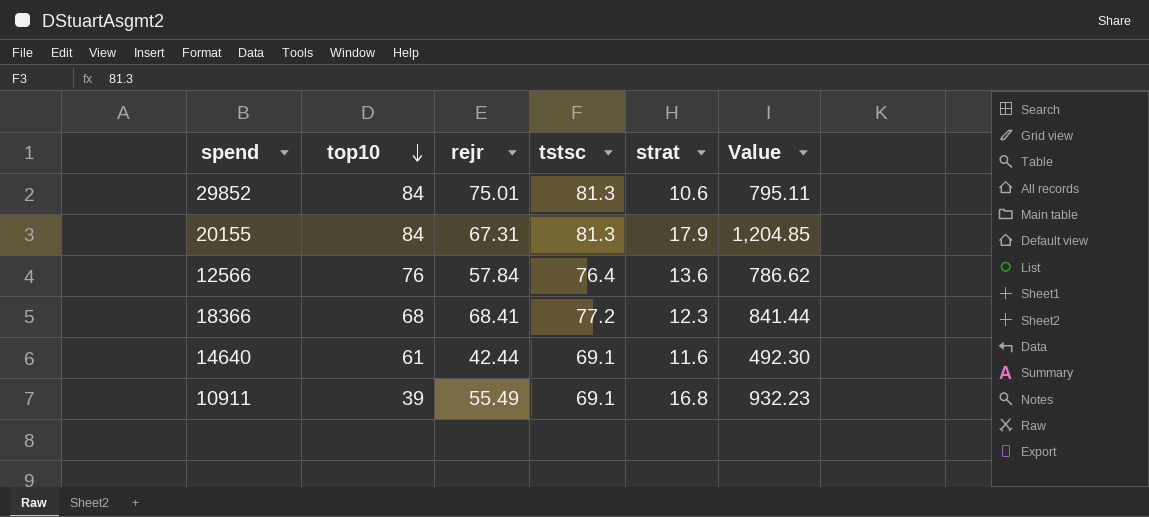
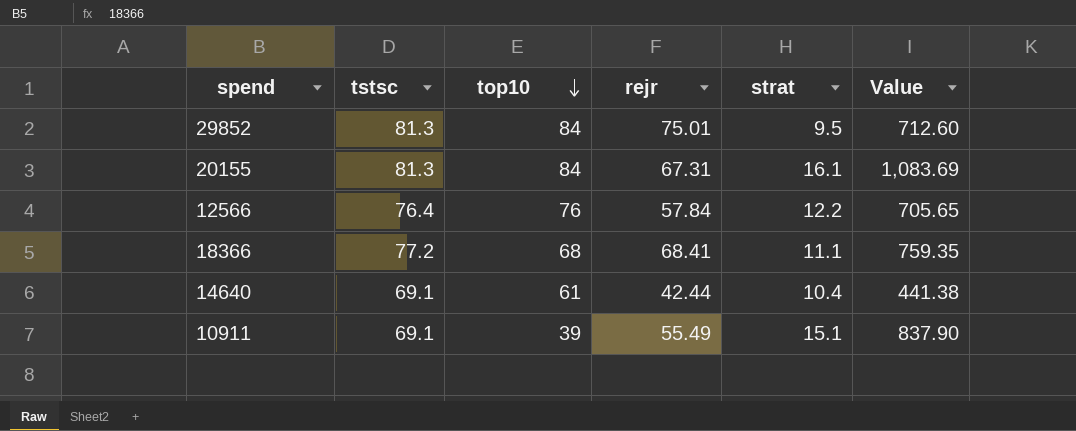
column tstsc | position: 4 -> 2
29852 | strat: 10.6 -> 9.5
29852 | Value: 795.11 -> 712.60
20155 | strat: 17.9 -> 16.1
20155 | Value: 1,204.85 -> 1,083.69
12566 | strat: 13.6 -> 12.2
12566 | Value: 786.62 -> 705.65
18366 | strat: 12.3 -> 11.1
18366 | Value: 841.44 -> 759.35
14640 | strat: 11.6 -> 10.4
14640 | Value: 492.30 -> 441.38
10911 | strat: 16.8 -> 15.1
10911 | Value: 932.23 -> 837.90

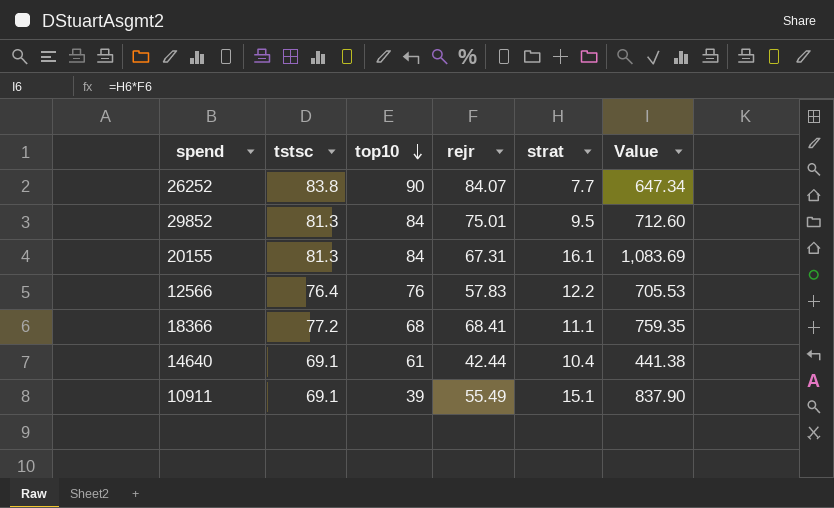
row 26252: none -> 83.8 | 90 | 84.07 | 7.7 | 647.34
12566 | rejr: 57.84 -> 57.83
12566 | Value: 705.65 -> 705.53

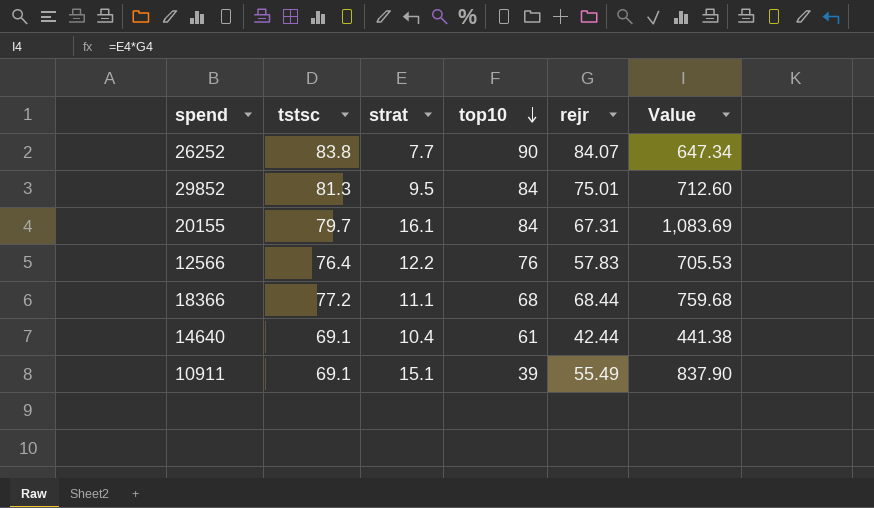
column strat | position: 5 -> 3
20155 | tstsc: 81.3 -> 79.7
18366 | rejr: 68.41 -> 68.44
18366 | Value: 759.35 -> 759.68

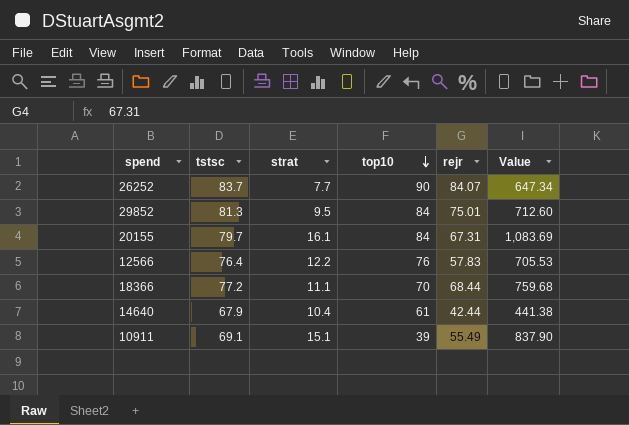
26252 | tstsc: 83.8 -> 83.7
18366 | top10: 68 -> 70
14640 | tstsc: 69.1 -> 67.9

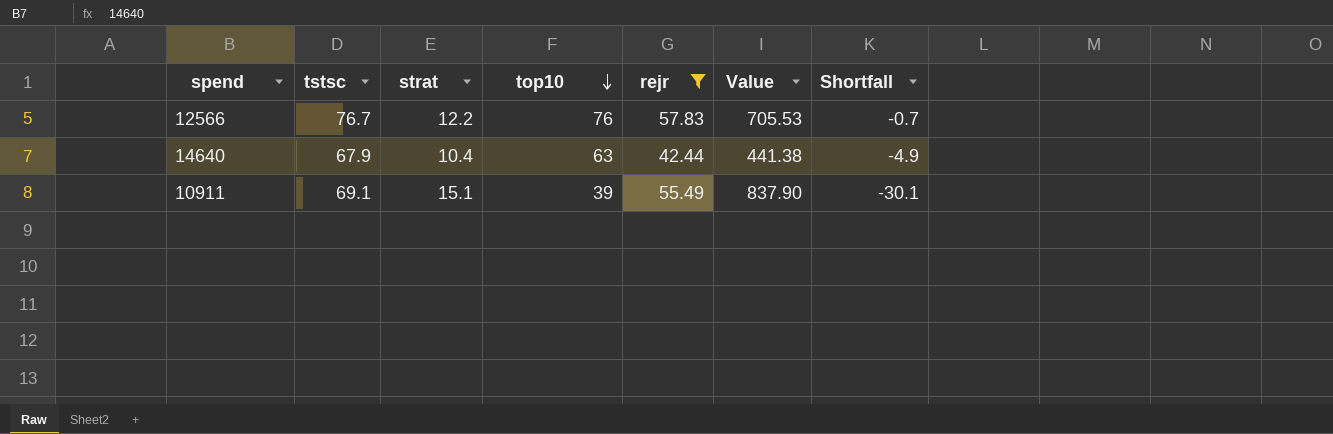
filter: none -> rejr <= 57.83
column Shortfall | formula: none -> [top10] - [tstsc]
12566 | tstsc: 76.4 -> 76.7
14640 | top10: 61 -> 63

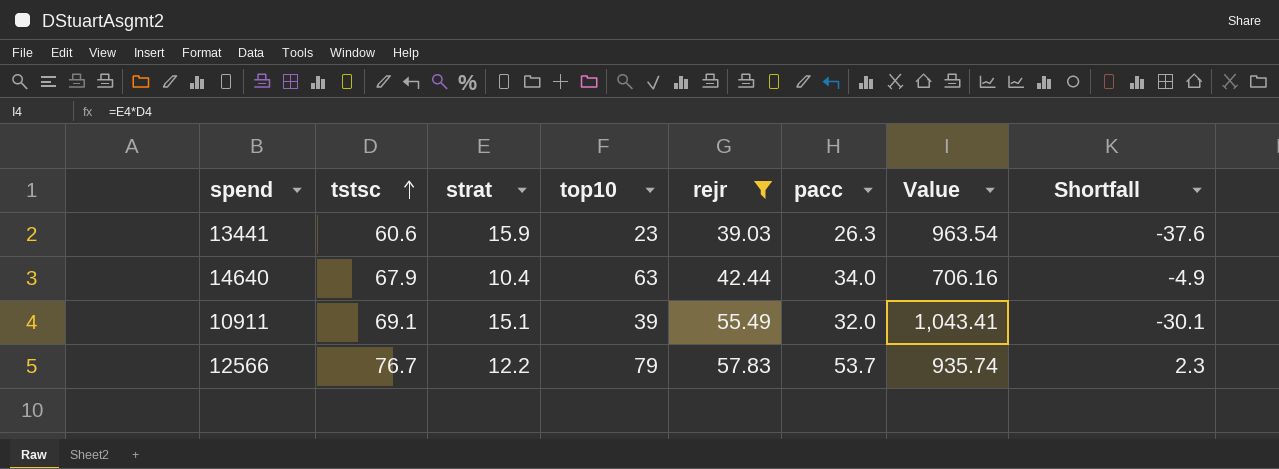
row order: top10 descending -> tstsc ascending
column pacc | position: none -> 6
column Value | formula: [strat] * [rejr] -> [tstsc] * [strat]
row 13441: none -> 60.6 | 15.9 | 23 | 39.03 | 26.3 | 963.54 | -37.6
12566 | top10: 76 -> 79
12566 | Shortfall: -0.7 -> 2.3

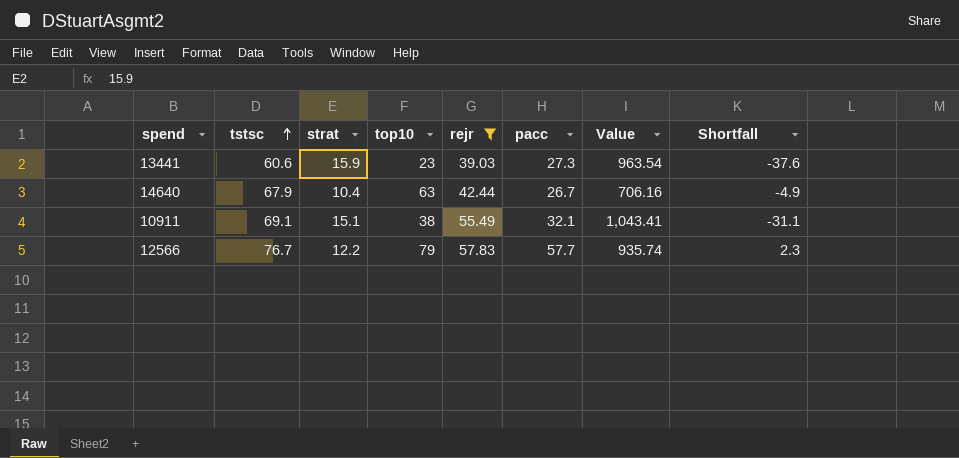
13441 | pacc: 26.3 -> 27.3
14640 | pacc: 34.0 -> 26.7
10911 | top10: 39 -> 38
10911 | pacc: 32.0 -> 32.1
10911 | Shortfall: -30.1 -> -31.1
12566 | pacc: 53.7 -> 57.7

